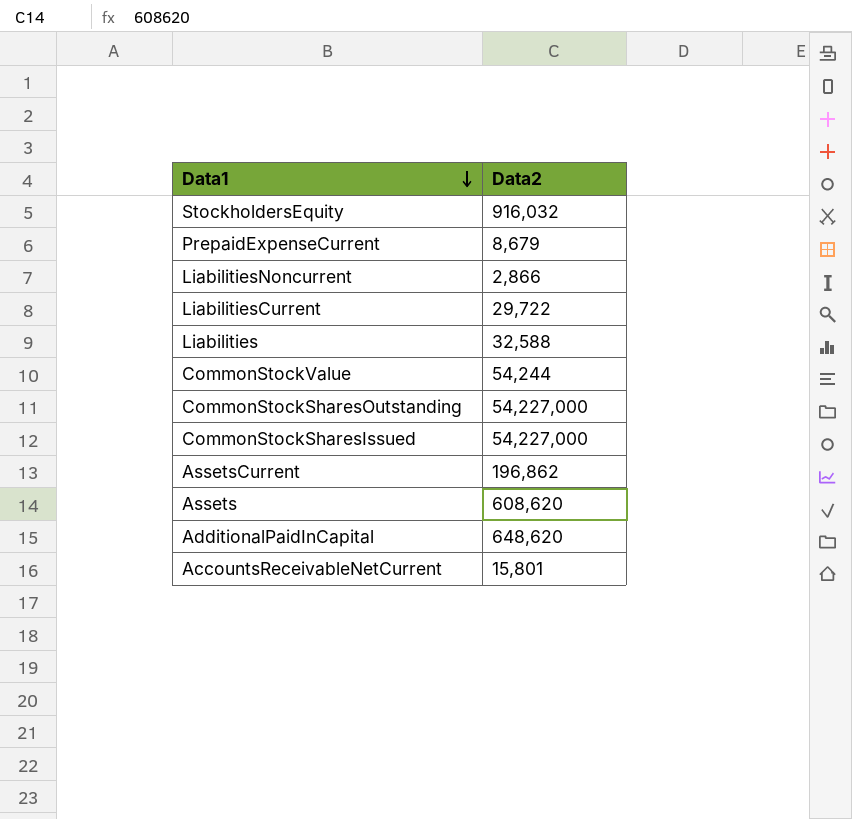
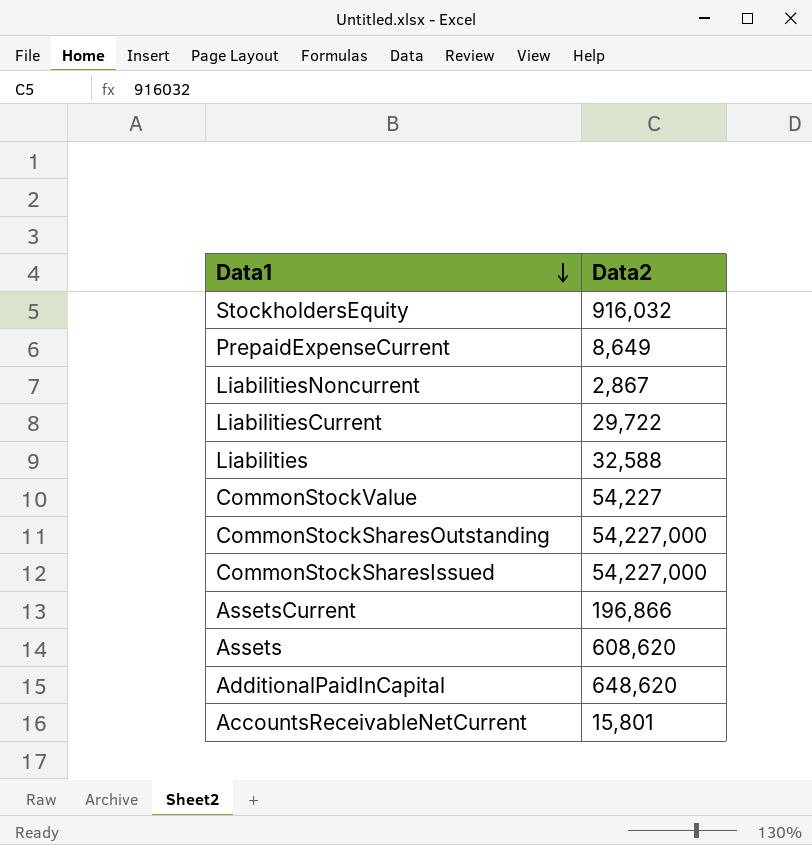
PrepaidExpenseCurrent | Data2: 8,679 -> 8,649
LiabilitiesNoncurrent | Data2: 2,866 -> 2,867
CommonStockValue | Data2: 54,244 -> 54,227
AssetsCurrent | Data2: 196,862 -> 196,866

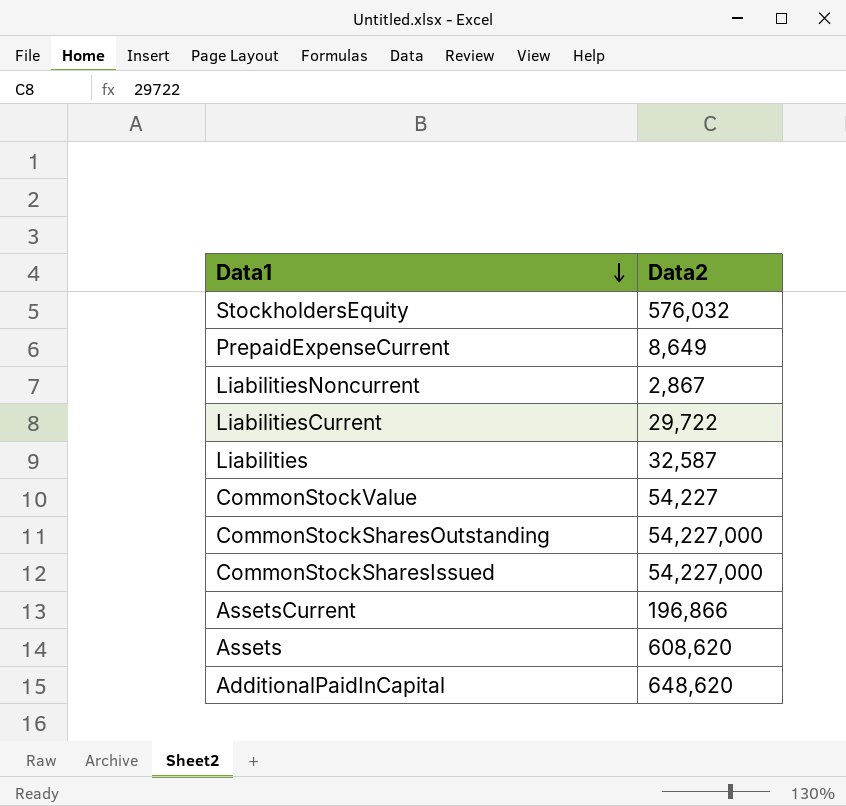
row AccountsReceivableNetCurrent: 15,801 -> none
StockholdersEquity | Data2: 916,032 -> 576,032
Liabilities | Data2: 32,588 -> 32,587

